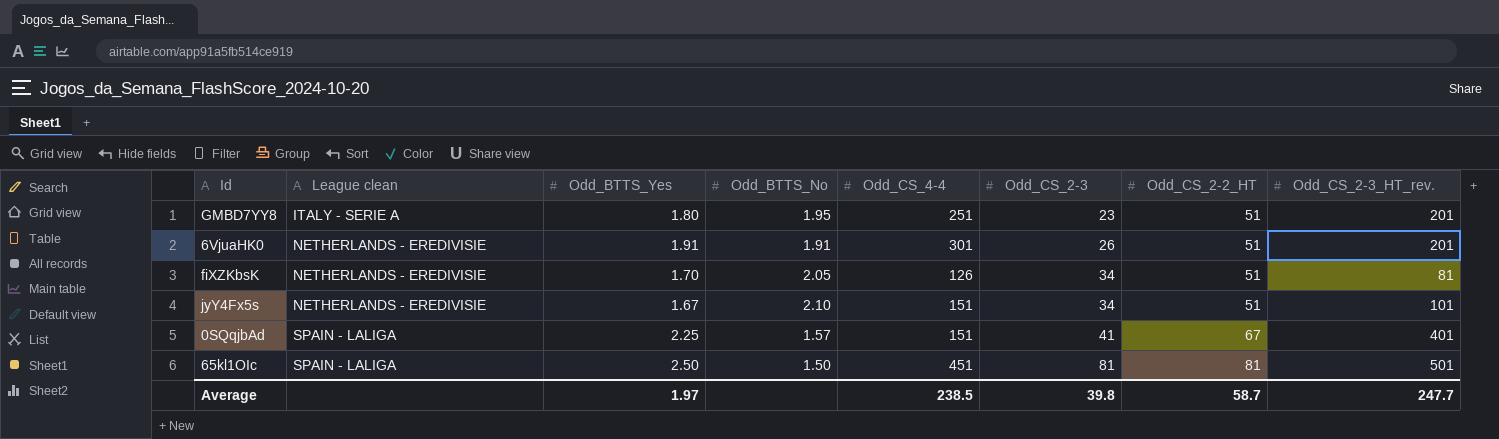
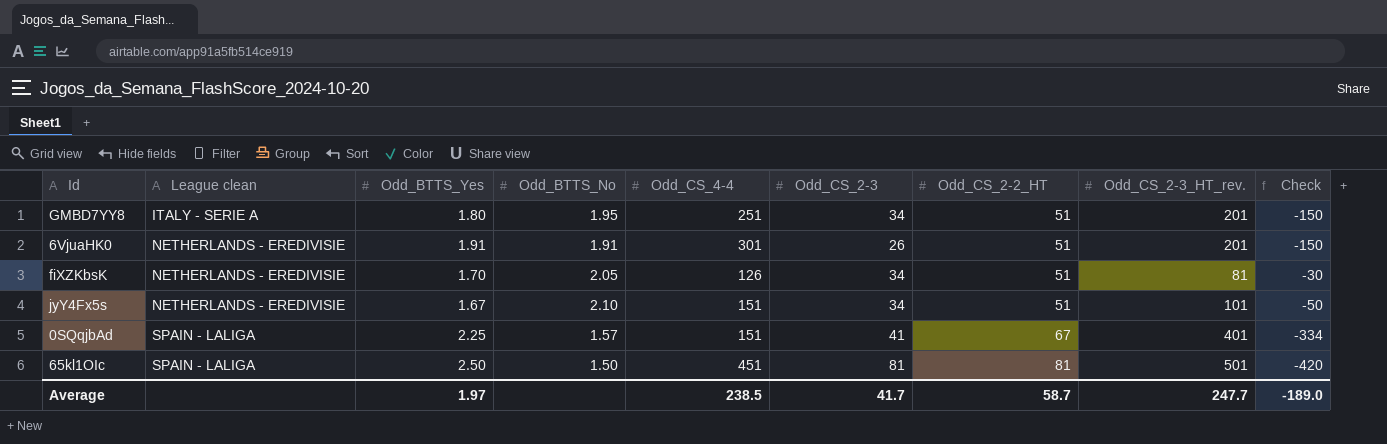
column Check | formula: none -> [Odd_CS_2-2_HT] - [Odd_CS_2-3_HT_rev.]
GMBD7YY8 | Odd_CS_2-3: 23 -> 34
Average | Odd_CS_2-3: 39.8 -> 41.7

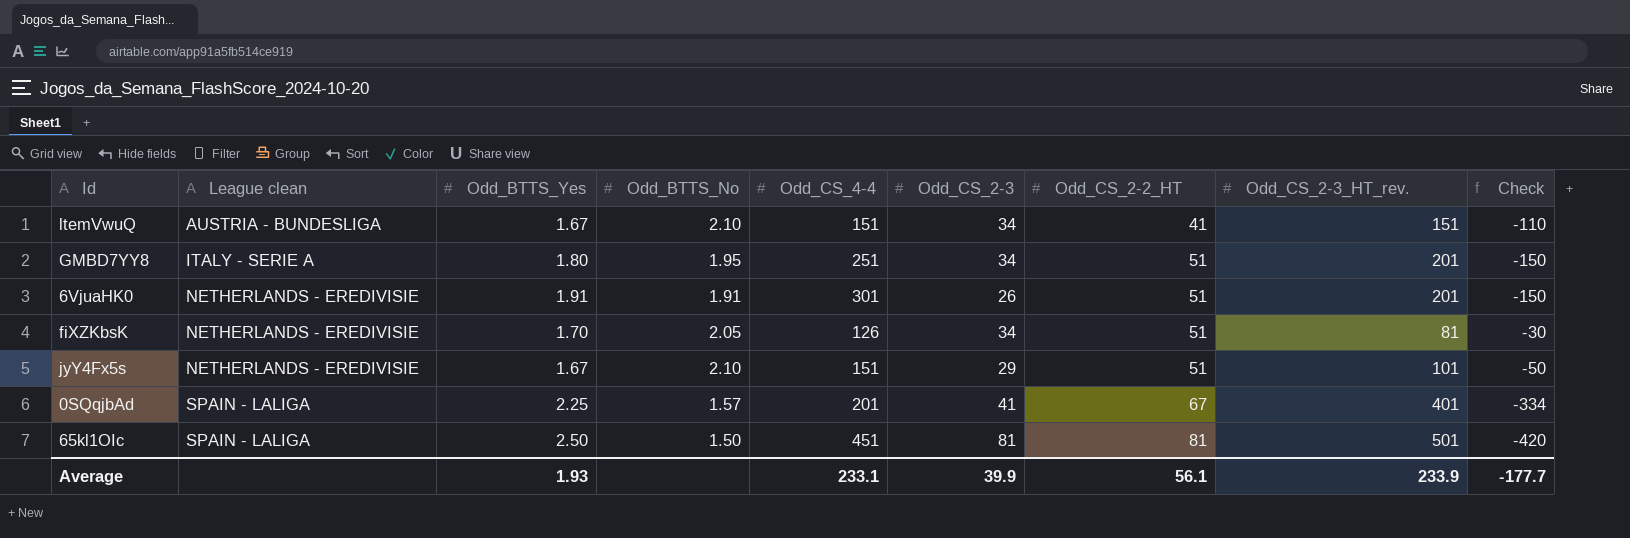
row ltemVwuQ: none -> AUSTRIA - BUNDESLIGA | 1.67 | 2.10 | 151 | 34 | 41 | 151 | -110
jyY4Fx5s | Odd_CS_2-3: 34 -> 29
0SQqjbAd | Odd_CS_4-4: 151 -> 201
Average | Odd_BTTS_Yes: 1.97 -> 1.93
Average | Odd_CS_4-4: 238.5 -> 233.1
Average | Odd_CS_2-3: 41.7 -> 39.9
Average | Odd_CS_2-2_HT: 58.7 -> 56.1
Average | Odd_CS_2-3_HT_rev.: 247.7 -> 233.9
Average | Check: -189.0 -> -177.7

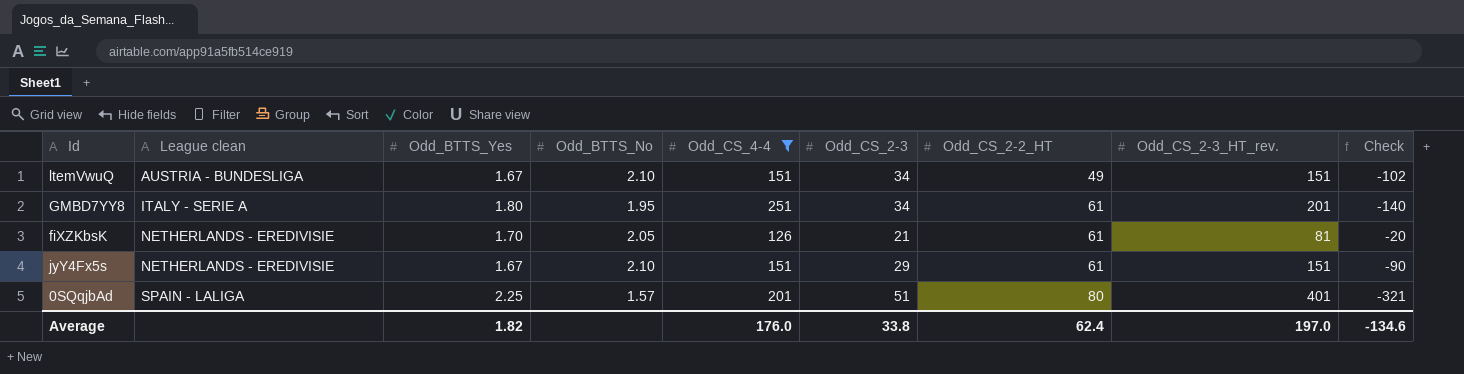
filter: none -> Odd_CS_4-4 <= 251
ltemVwuQ | Odd_CS_2-2_HT: 41 -> 49
ltemVwuQ | Check: -110 -> -102
GMBD7YY8 | Odd_CS_2-2_HT: 51 -> 61
GMBD7YY8 | Check: -150 -> -140
fiXZKbsK | Odd_CS_2-3: 34 -> 21
fiXZKbsK | Odd_CS_2-2_HT: 51 -> 61
fiXZKbsK | Check: -30 -> -20
jyY4Fx5s | Odd_CS_2-2_HT: 51 -> 61
jyY4Fx5s | Odd_CS_2-3_HT_rev.: 101 -> 151
jyY4Fx5s | Check: -50 -> -90
0SQqjbAd | Odd_CS_2-3: 41 -> 51
0SQqjbAd | Odd_CS_2-2_HT: 67 -> 80
0SQqjbAd | Check: -334 -> -321
Average | Odd_BTTS_Yes: 1.93 -> 1.82
Average | Odd_CS_4-4: 233.1 -> 176.0
Average | Odd_CS_2-3: 39.9 -> 33.8
Average | Odd_CS_2-2_HT: 56.1 -> 62.4
Average | Odd_CS_2-3_HT_rev.: 233.9 -> 197.0
Average | Check: -177.7 -> -134.6

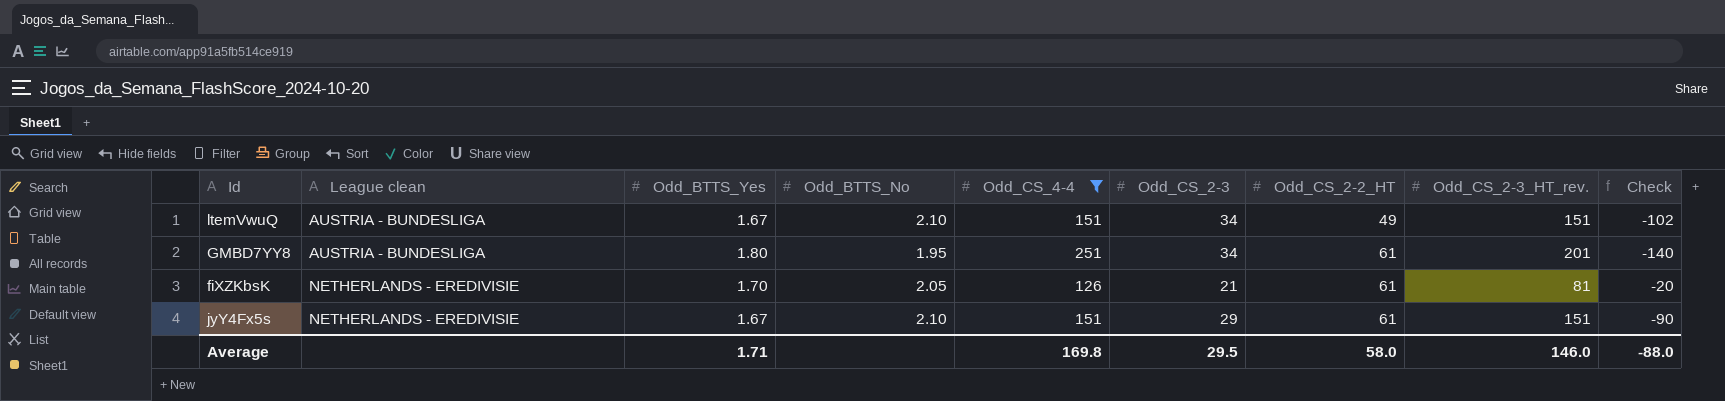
row 0SQqjbAd: SPAIN - LALIGA | 2.25 | 1.57 | 201 | 51 | 80 | 401 | -321 -> none
GMBD7YY8 | League clean: ITALY - SERIE A -> AUSTRIA - BUNDESLIGA
Average | Odd_BTTS_Yes: 1.82 -> 1.71
Average | Odd_CS_4-4: 176.0 -> 169.8
Average | Odd_CS_2-3: 33.8 -> 29.5
Average | Odd_CS_2-2_HT: 62.4 -> 58.0
Average | Odd_CS_2-3_HT_rev.: 197.0 -> 146.0
Average | Check: -134.6 -> -88.0

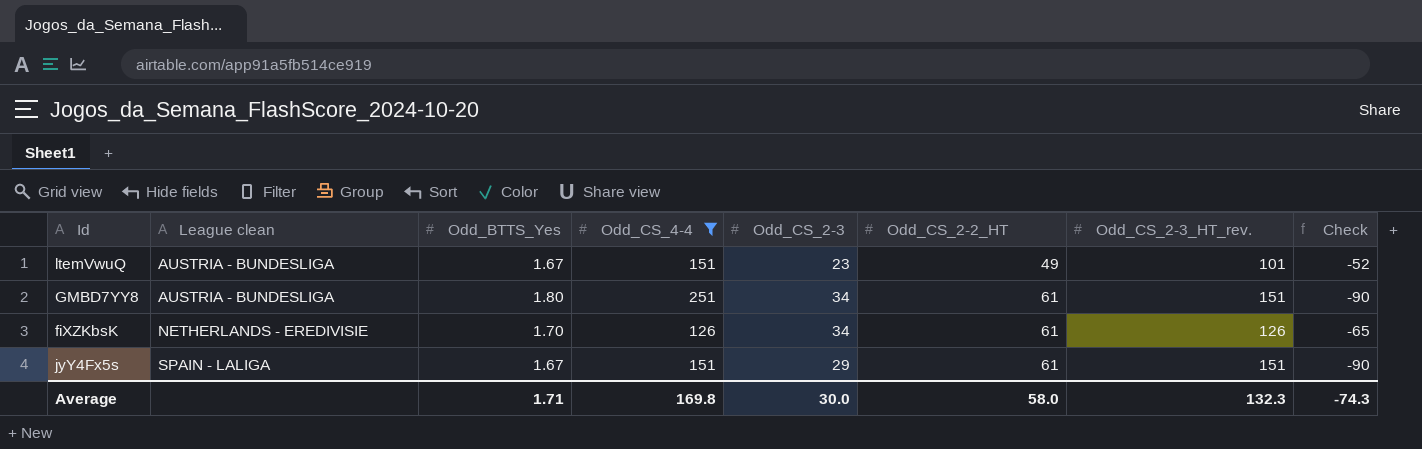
column Odd_BTTS_No | position: 4 -> none
ltemVwuQ | Odd_CS_2-3: 34 -> 23
ltemVwuQ | Odd_CS_2-3_HT_rev.: 151 -> 101
ltemVwuQ | Check: -102 -> -52
GMBD7YY8 | Odd_CS_2-3_HT_rev.: 201 -> 151
GMBD7YY8 | Check: -140 -> -90
fiXZKbsK | Odd_CS_2-3: 21 -> 34
fiXZKbsK | Odd_CS_2-3_HT_rev.: 81 -> 126
fiXZKbsK | Check: -20 -> -65
jyY4Fx5s | League clean: NETHERLANDS - EREDIVISIE -> SPAIN - LALIGA
Average | Odd_CS_2-3: 29.5 -> 30.0
Average | Odd_CS_2-3_HT_rev.: 146.0 -> 132.3
Average | Check: -88.0 -> -74.3

